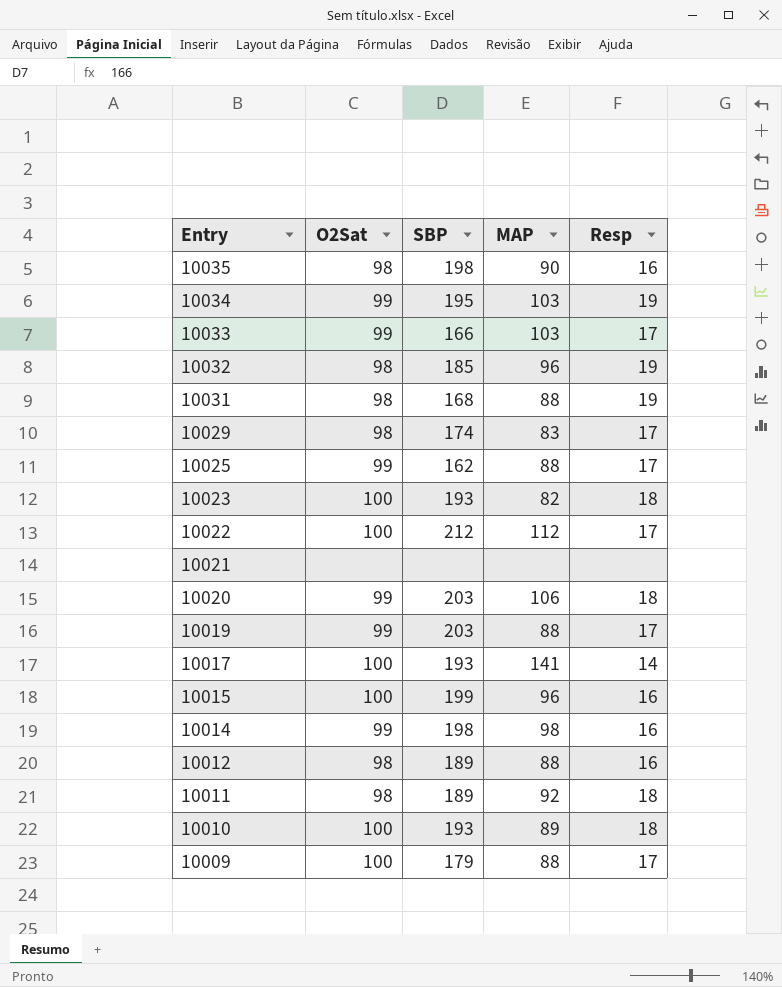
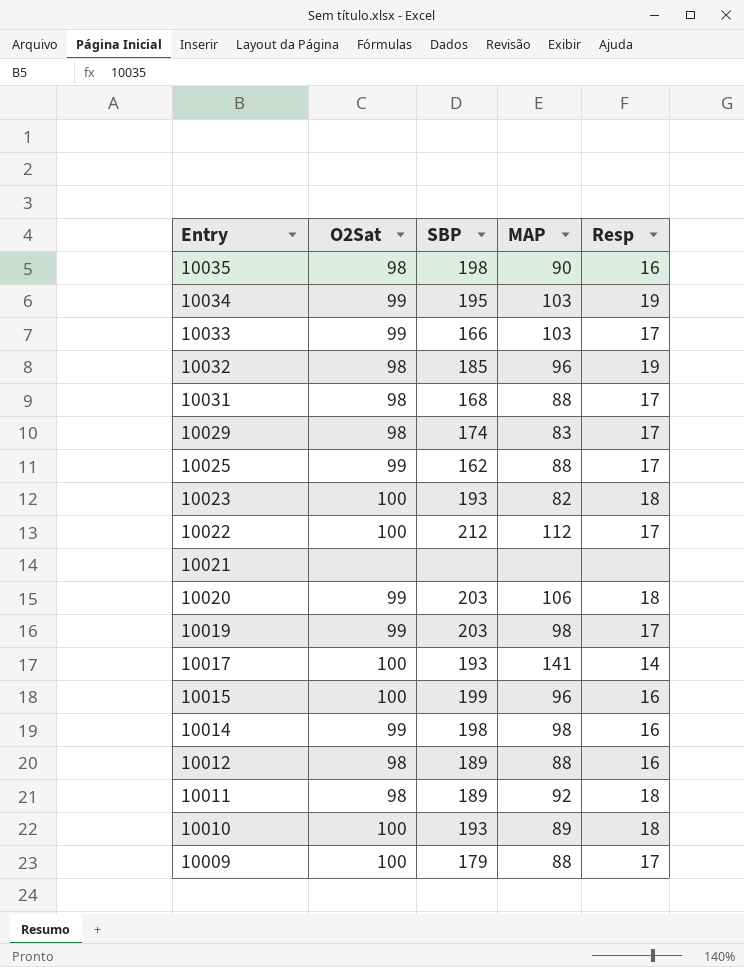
10031 | Resp: 19 -> 17
10019 | MAP: 88 -> 98

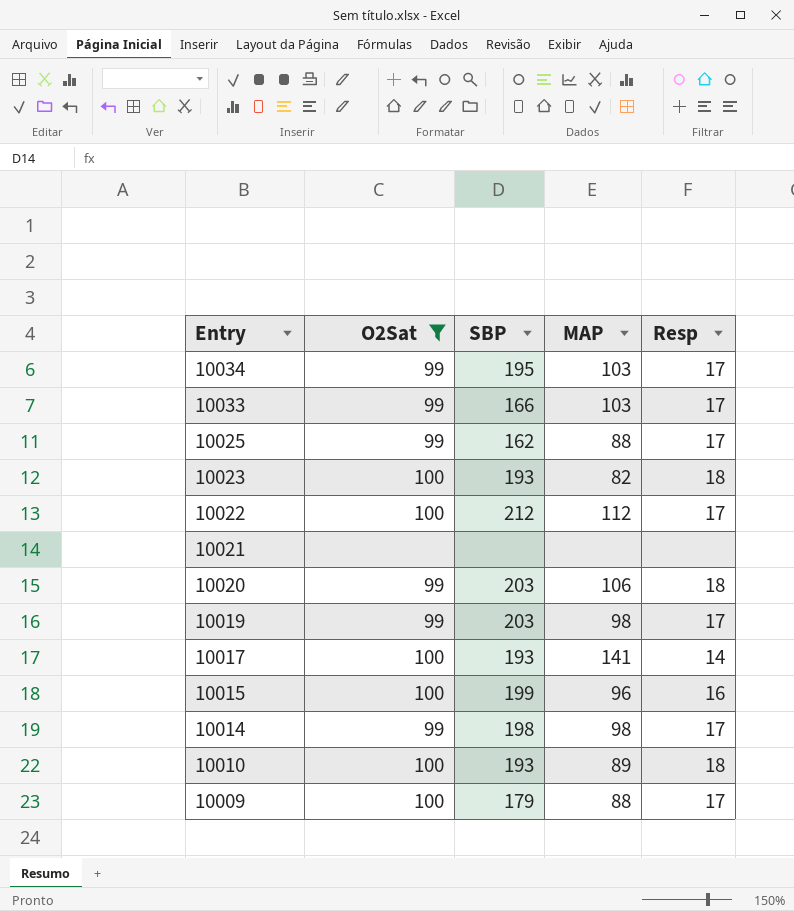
filter: none -> O2Sat != 98
10034 | Resp: 19 -> 17
10014 | Resp: 16 -> 17

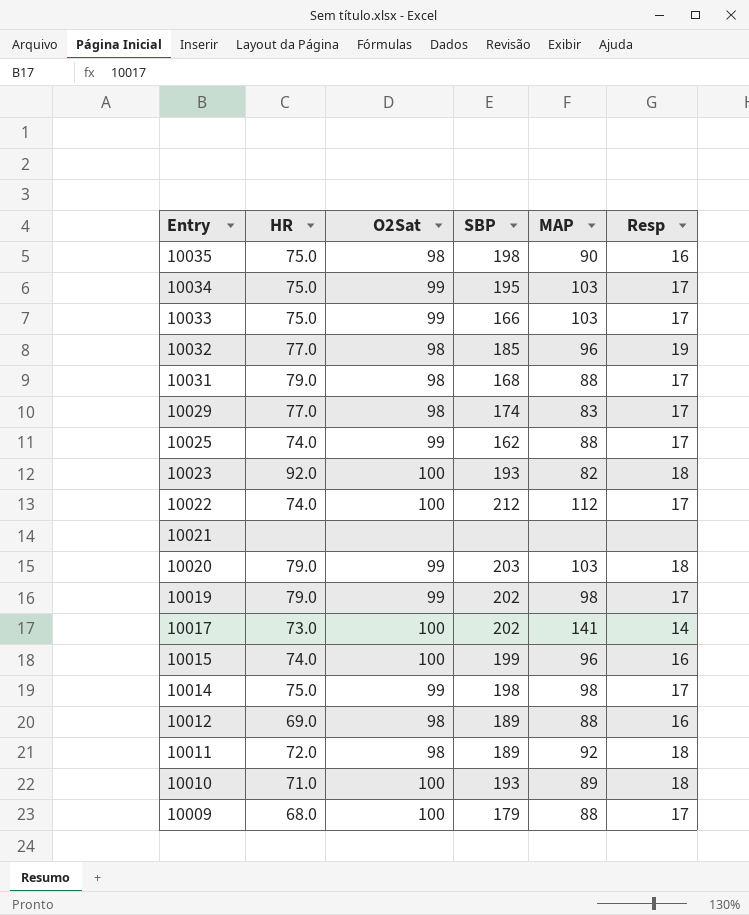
filter: O2Sat != 98 -> none
column HR | position: none -> 2
10020 | MAP: 106 -> 103
10019 | SBP: 203 -> 202
10017 | SBP: 193 -> 202

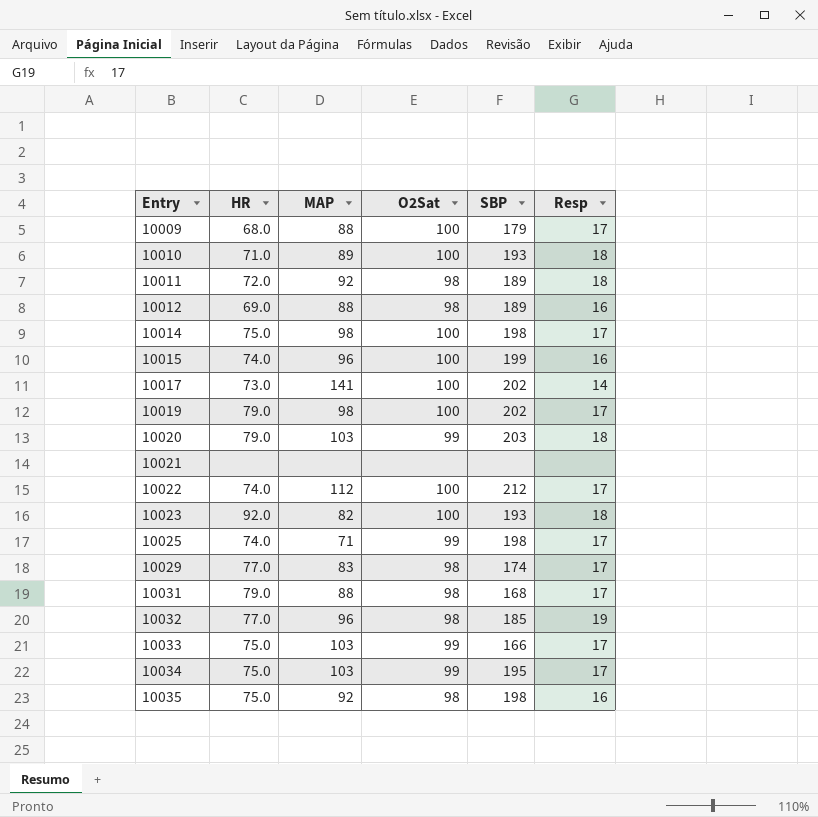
row order: Entry descending -> Entry ascending
column MAP | position: 5 -> 3
10014 | O2Sat: 99 -> 100
10019 | O2Sat: 99 -> 100
10025 | MAP: 88 -> 71
10025 | SBP: 162 -> 198
10035 | MAP: 90 -> 92

